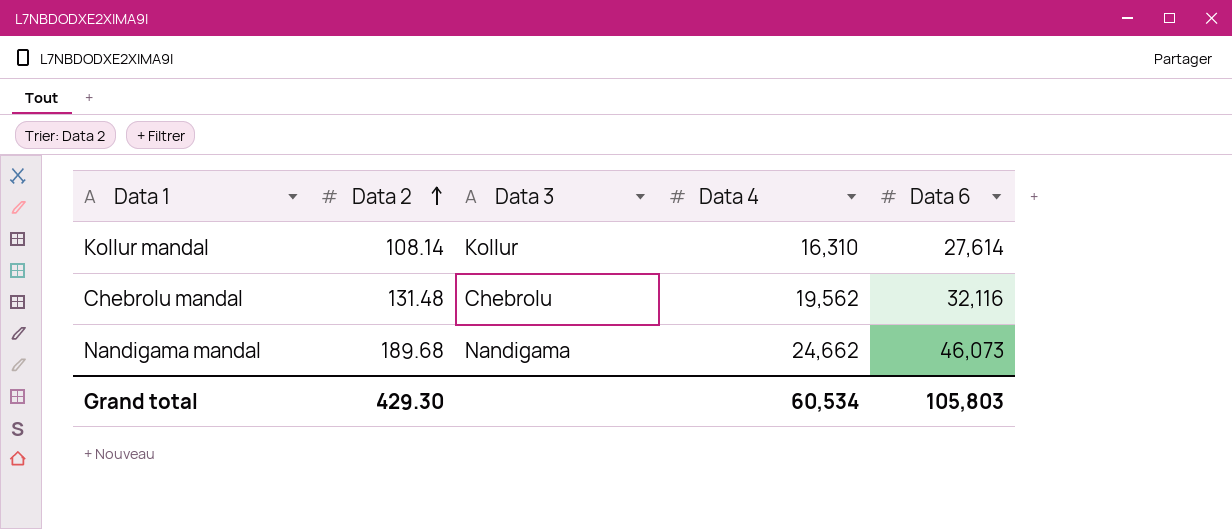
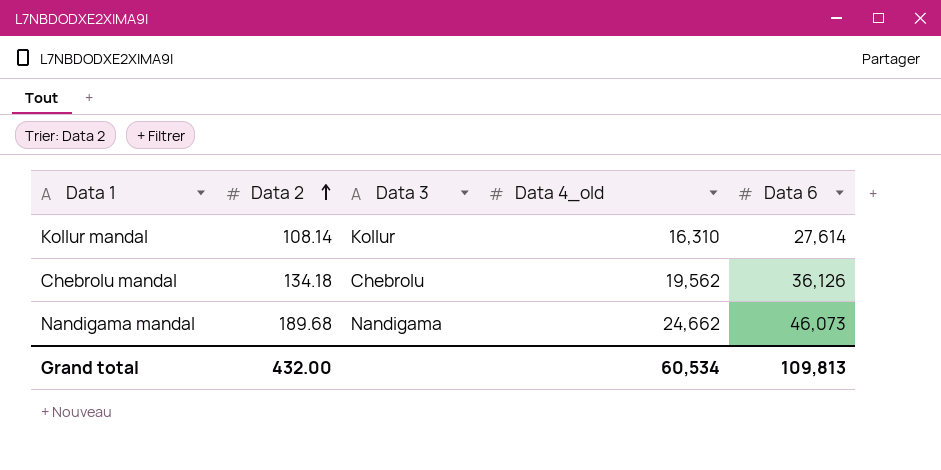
column name: Data 4 -> Data 4_old
Chebrolu mandal | Data 2: 131.48 -> 134.18
Chebrolu mandal | Data 6: 32,116 -> 36,126
Grand total | Data 2: 429.30 -> 432.00
Grand total | Data 6: 105,803 -> 109,813

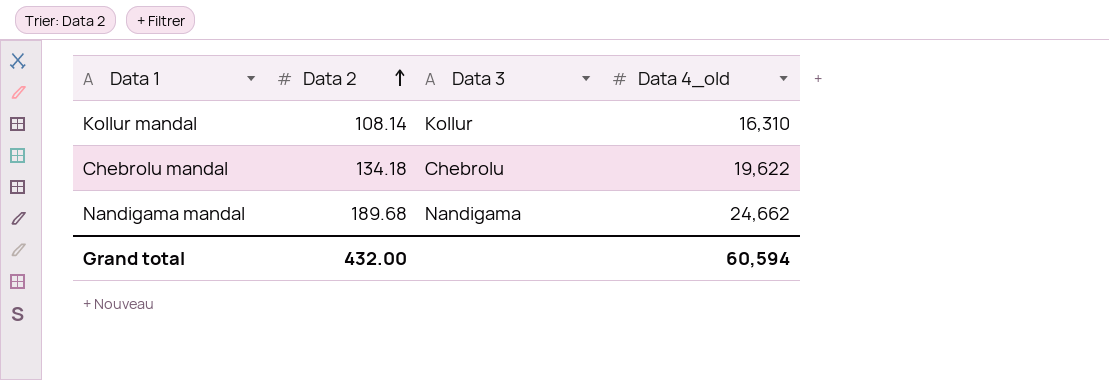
column Data 6 | position: 5 -> none
Chebrolu mandal | Data 4_old: 19,562 -> 19,622
Grand total | Data 4_old: 60,534 -> 60,594

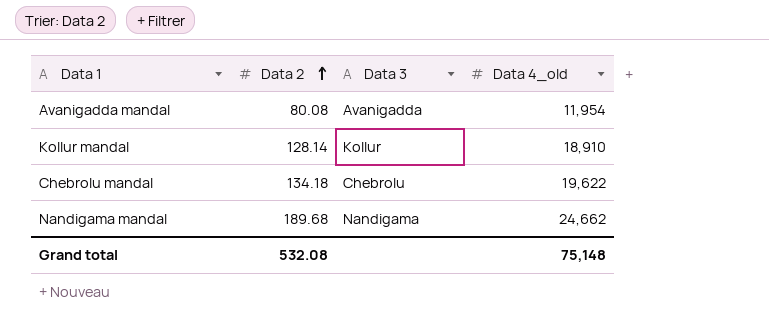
row Avanigadda mandal: none -> 80.08 | Avanigadda | 11,954
Kollur mandal | Data 2: 108.14 -> 128.14
Kollur mandal | Data 4_old: 16,310 -> 18,910
Grand total | Data 2: 432.00 -> 532.08
Grand total | Data 4_old: 60,594 -> 75,148

